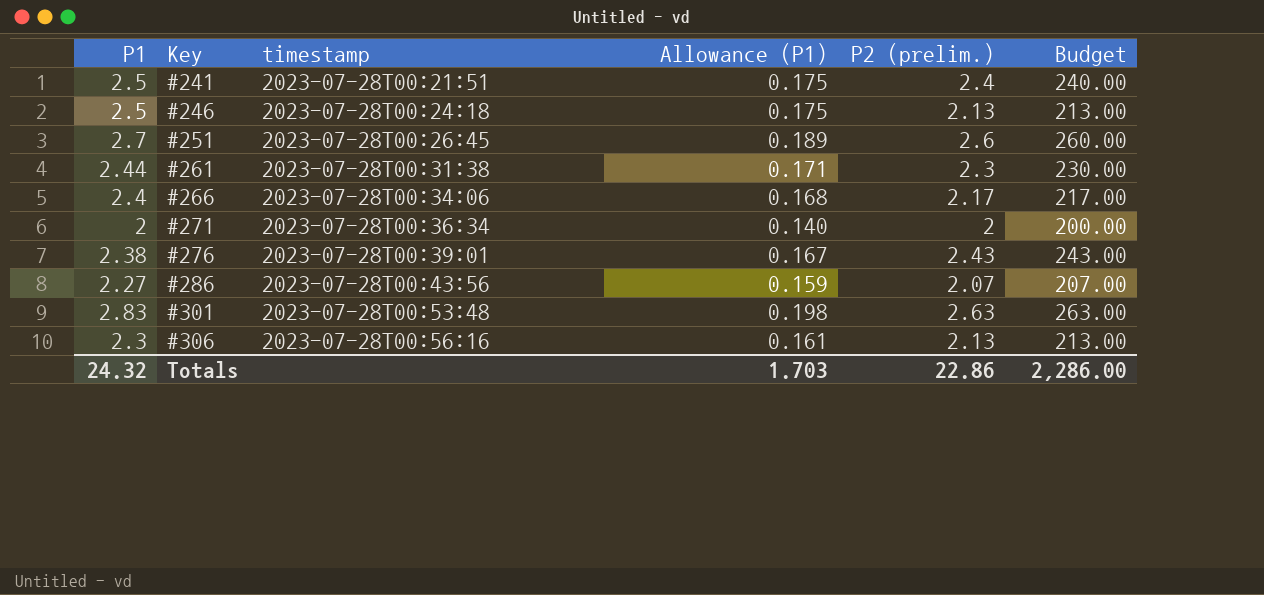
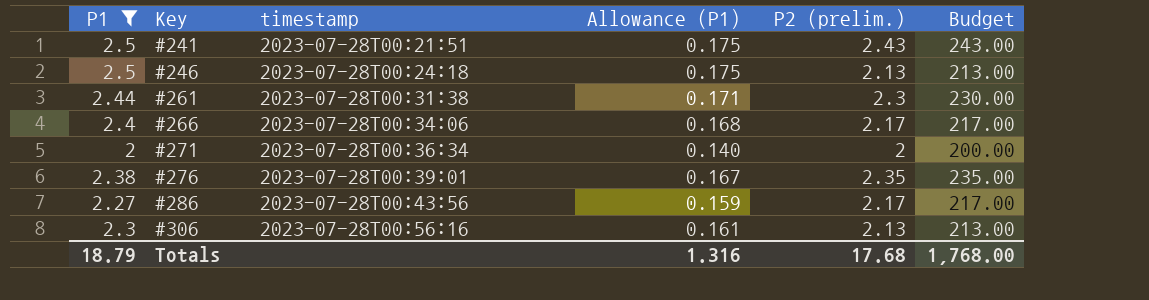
filter: none -> P1 <= 2.5
#241 | P2 (prelim.): 2.4 -> 2.43
#241 | Budget: 240.00 -> 243.00
#276 | P2 (prelim.): 2.43 -> 2.35
#276 | Budget: 243.00 -> 235.00
#286 | P2 (prelim.): 2.07 -> 2.17
#286 | Budget: 207.00 -> 217.00
Totals | P1: 24.32 -> 18.79
Totals | Allowance (P1): 1.703 -> 1.316
Totals | P2 (prelim.): 22.86 -> 17.68
Totals | Budget: 2,286.00 -> 1,768.00

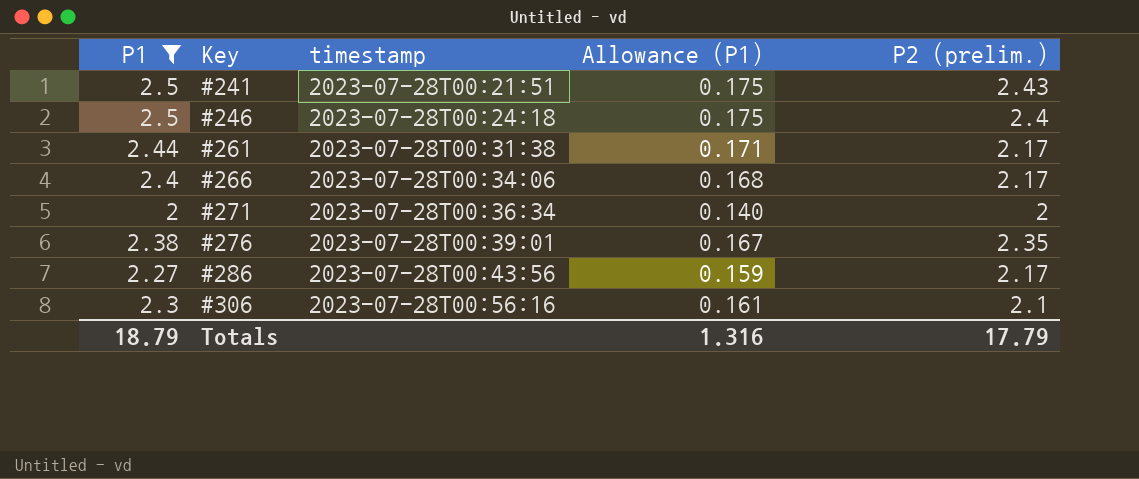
column Budget | formula: [P2 (prelim.)] * 100 -> none
#246 | P2 (prelim.): 2.13 -> 2.4
#261 | P2 (prelim.): 2.3 -> 2.17
#306 | P2 (prelim.): 2.13 -> 2.1
Totals | P2 (prelim.): 17.68 -> 17.79

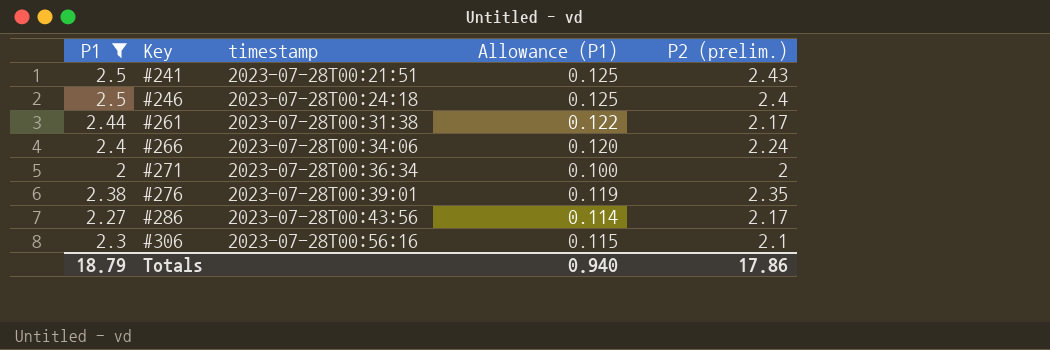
column Allowance (P1) | formula: [P1] * 0.07 -> [P1] * 0.05
#266 | P2 (prelim.): 2.17 -> 2.24
Totals | Allowance (P1): 1.316 -> 0.940
Totals | P2 (prelim.): 17.79 -> 17.86

